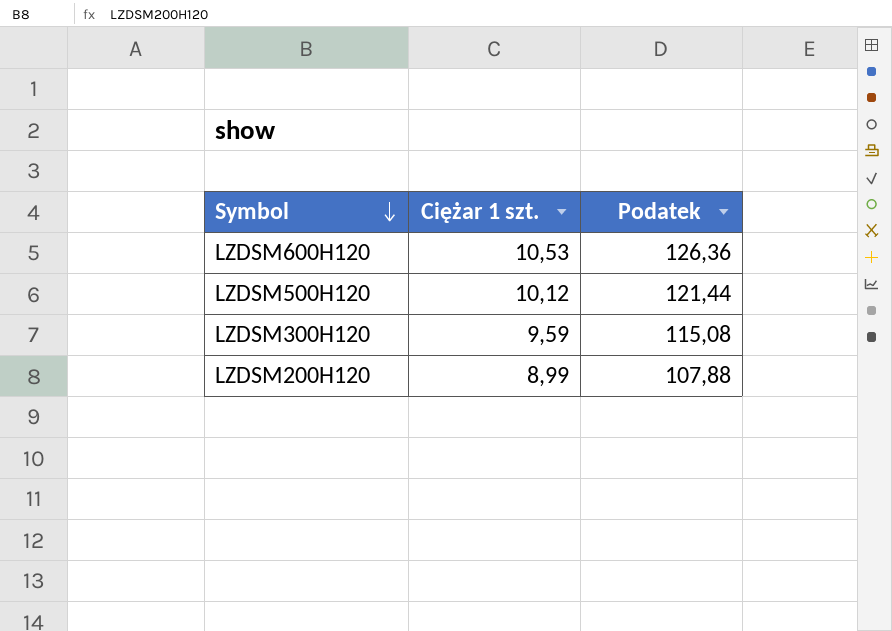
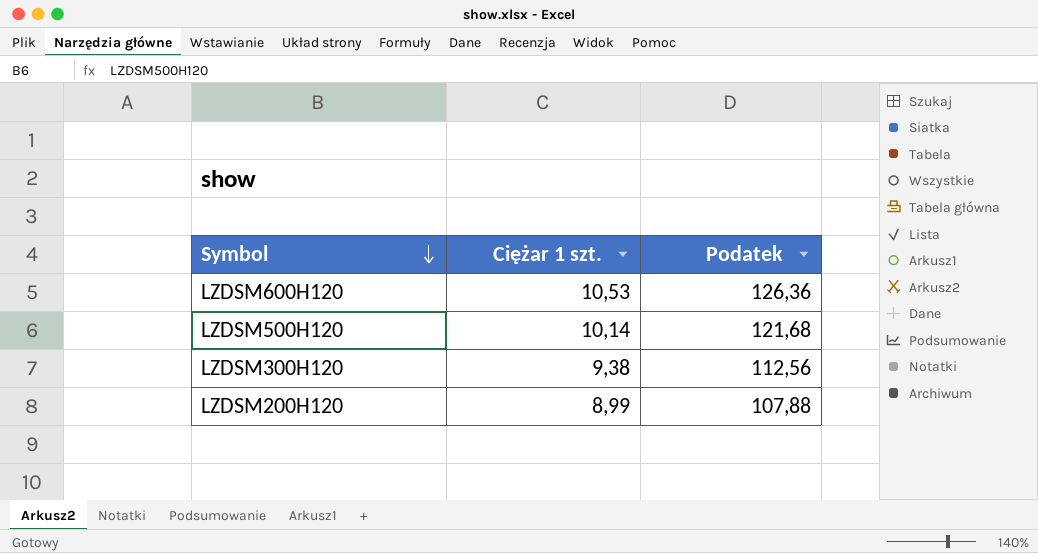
LZDSM500H120 | Ciężar 1 szt.: 10,12 -> 10,14
LZDSM500H120 | Podatek: 121,44 -> 121,68
LZDSM300H120 | Ciężar 1 szt.: 9,59 -> 9,38
LZDSM300H120 | Podatek: 115,08 -> 112,56

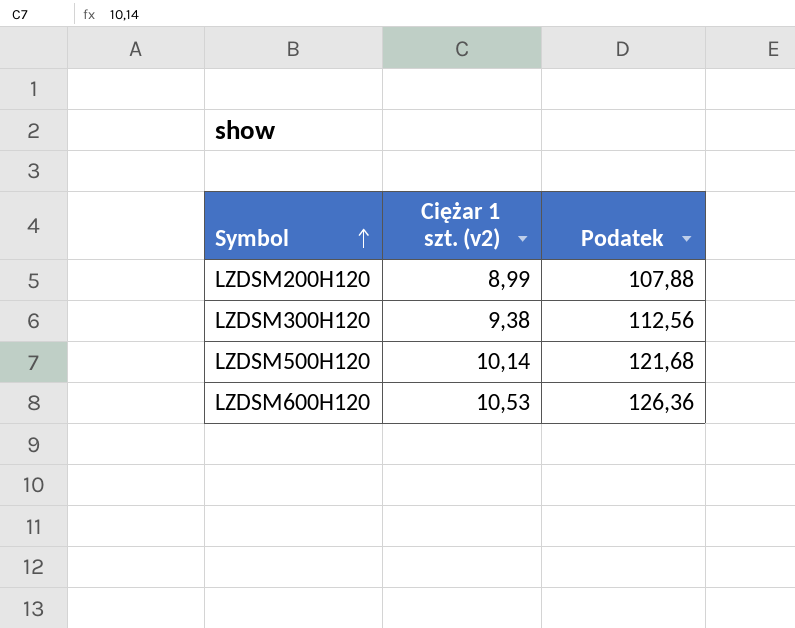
row order: Symbol descending -> Symbol ascending
column name: Ciężar 1 szt. -> Ciężar 1 szt. (v2)

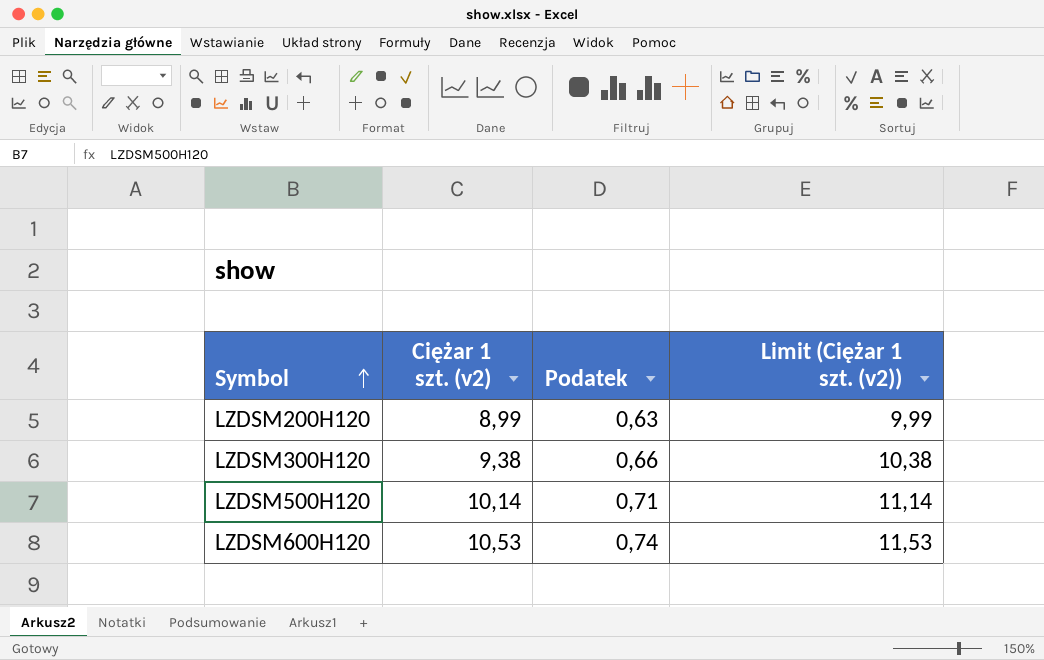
column Podatek | formula: [Ciężar 1 szt. (v2)] * 12 -> [Ciężar 1 szt. (v2)] * 0,07
column Limit (Ciężar 1 szt. (v2)) | formula: none -> [Ciężar 1 szt. (v2)] + 1

